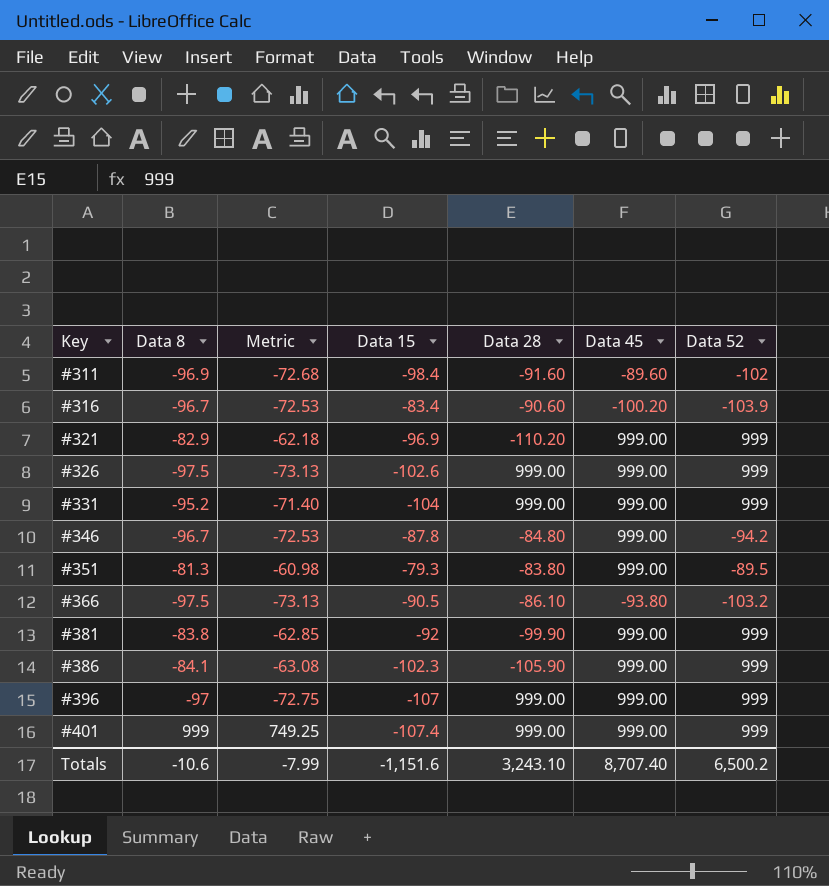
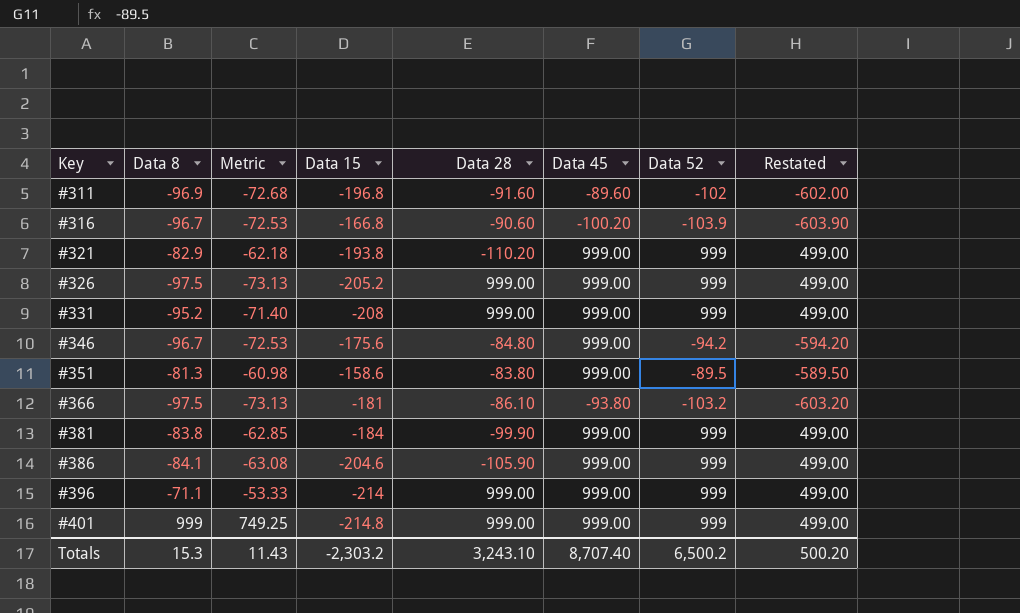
column Restated | formula: none -> [Data 52] - 500
#311 | Data 15: -98.4 -> -196.8
#316 | Data 15: -83.4 -> -166.8
#321 | Data 15: -96.9 -> -193.8
#326 | Data 15: -102.6 -> -205.2
#331 | Data 15: -104 -> -208
#346 | Data 15: -87.8 -> -175.6
#351 | Data 15: -79.3 -> -158.6
#366 | Data 15: -90.5 -> -181
#381 | Data 15: -92 -> -184
#386 | Data 15: -102.3 -> -204.6
#396 | Data 8: -97 -> -71.1
#396 | Metric: -72.75 -> -53.33
#396 | Data 15: -107 -> -214
#401 | Data 15: -107.4 -> -214.8
Totals | Data 8: -10.6 -> 15.3
Totals | Metric: -7.99 -> 11.43
Totals | Data 15: -1,151.6 -> -2,303.2

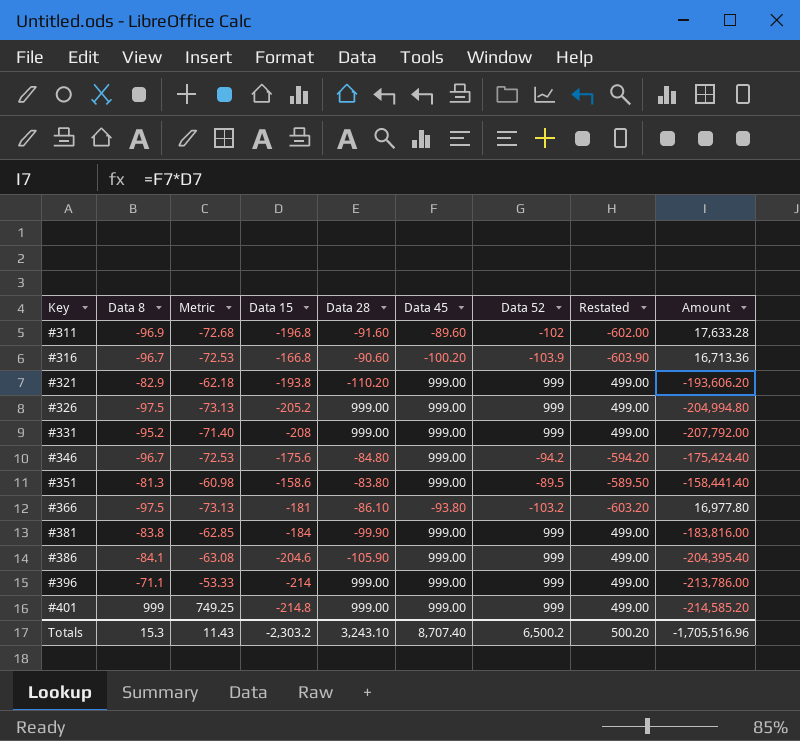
column Amount | formula: none -> [Data 15] * [Data 45]

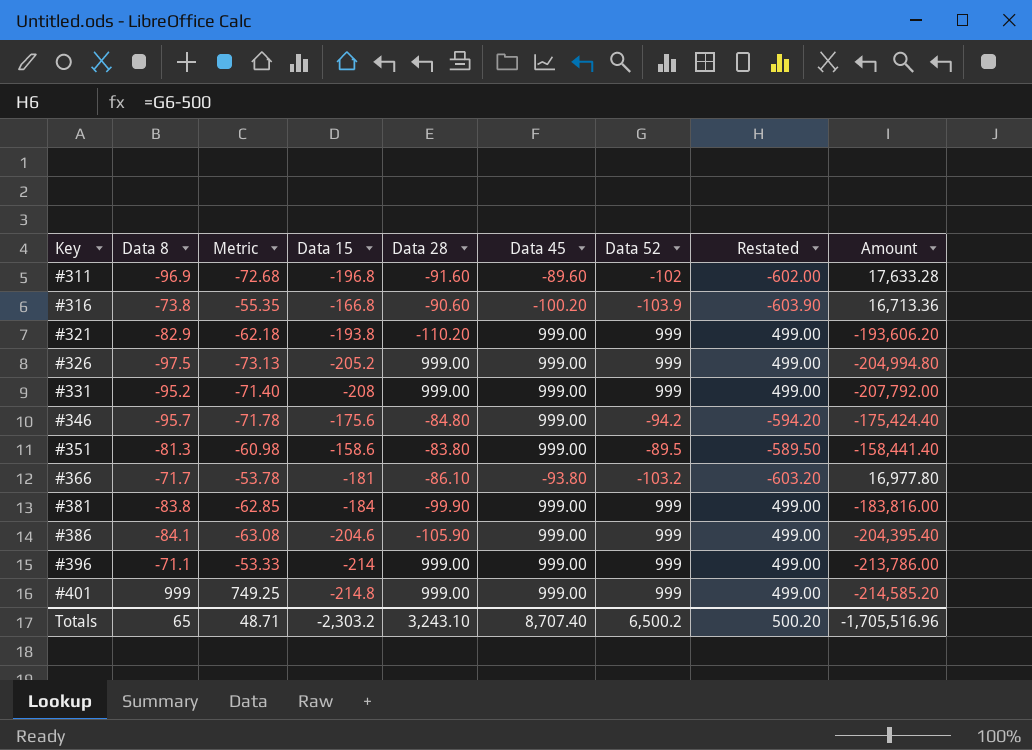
#316 | Data 8: -96.7 -> -73.8
#316 | Metric: -72.53 -> -55.35
#346 | Data 8: -96.7 -> -95.7
#346 | Metric: -72.53 -> -71.78
#366 | Data 8: -97.5 -> -71.7
#366 | Metric: -73.13 -> -53.78
Totals | Data 8: 15.3 -> 65
Totals | Metric: 11.43 -> 48.71

